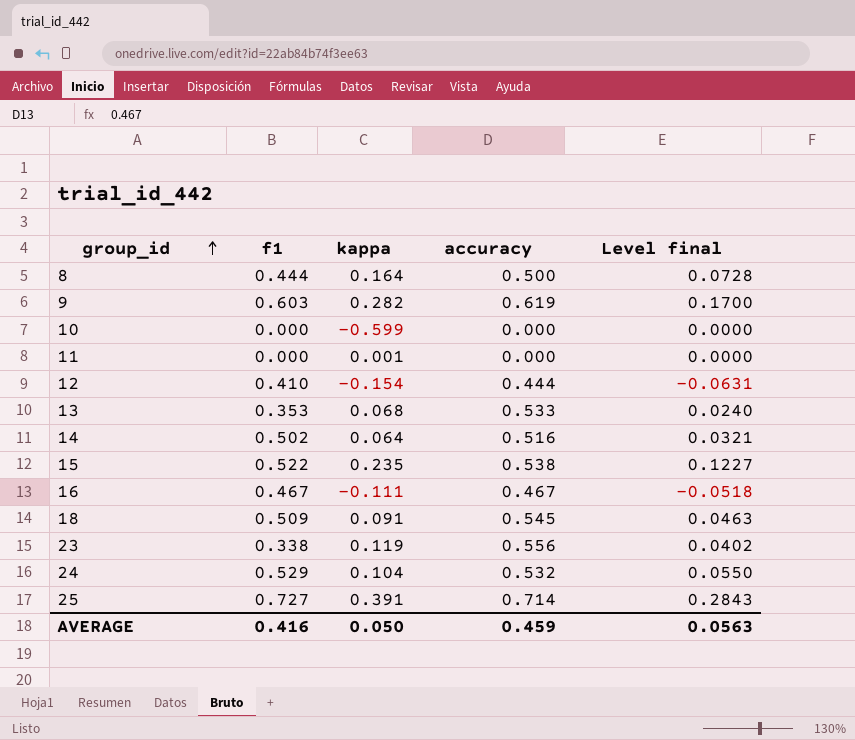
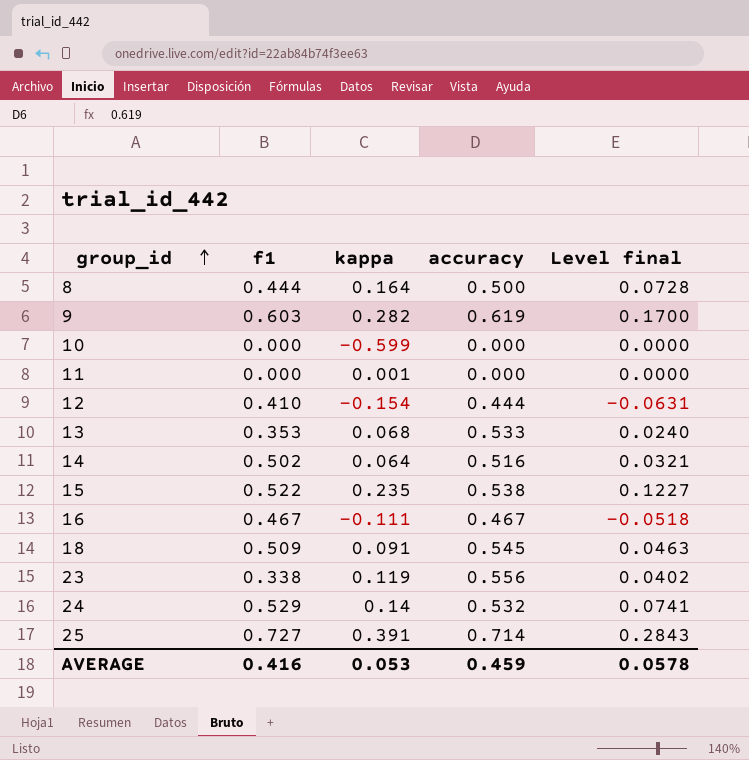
24 | kappa: 0.104 -> 0.14
24 | Level final: 0.0550 -> 0.0741
AVERAGE | kappa: 0.050 -> 0.053
AVERAGE | Level final: 0.0563 -> 0.0578

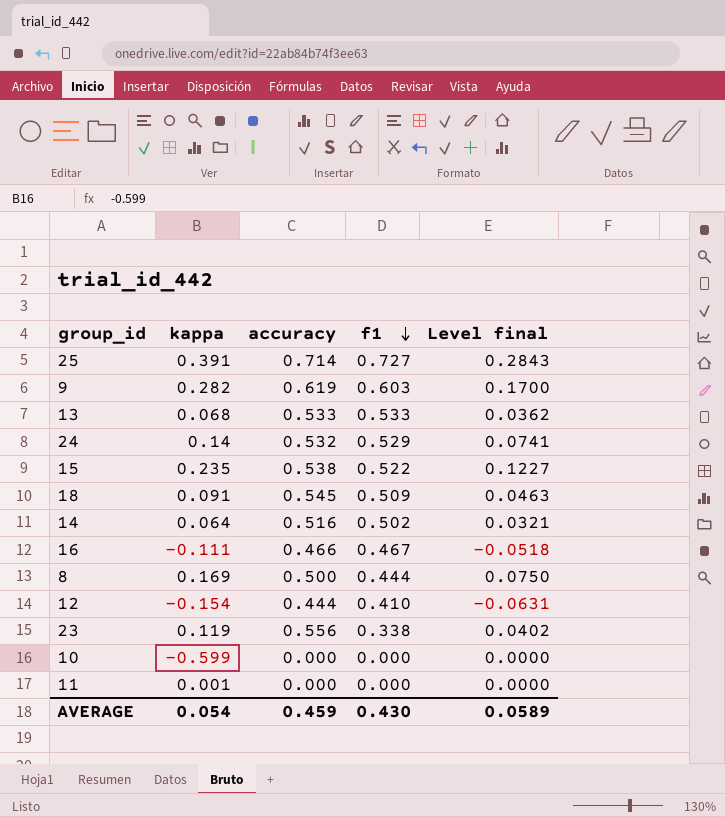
row order: group_id ascending -> f1 descending
column f1 | position: 2 -> 4
13 | f1: 0.353 -> 0.533
13 | Level final: 0.0240 -> 0.0362
16 | accuracy: 0.467 -> 0.466
8 | kappa: 0.164 -> 0.169
8 | Level final: 0.0728 -> 0.0750
AVERAGE | kappa: 0.053 -> 0.054
AVERAGE | f1: 0.416 -> 0.430
AVERAGE | Level final: 0.0578 -> 0.0589

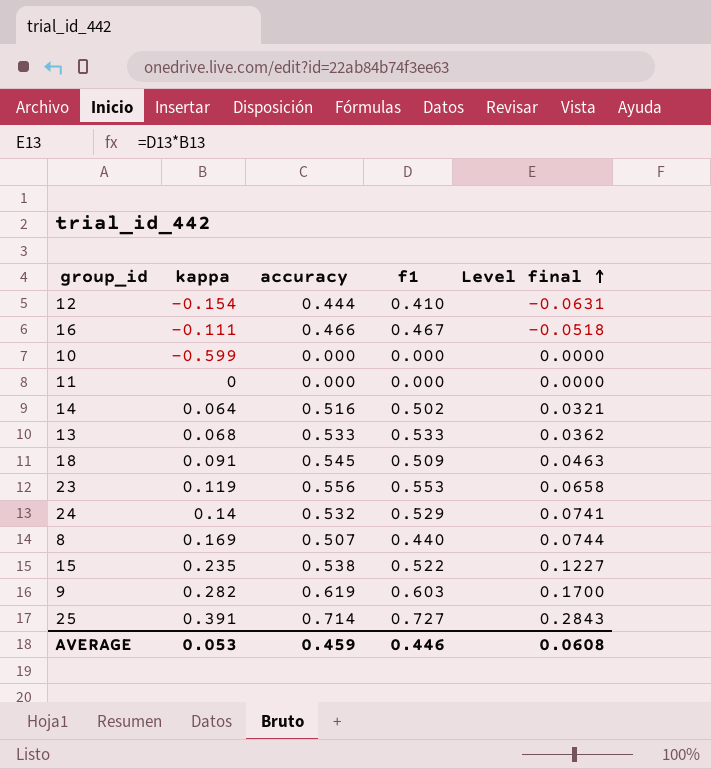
row order: f1 descending -> Level final ascending
11 | kappa: 0.001 -> 0
23 | f1: 0.338 -> 0.553
23 | Level final: 0.0402 -> 0.0658
8 | accuracy: 0.500 -> 0.507
8 | f1: 0.444 -> 0.440
8 | Level final: 0.0750 -> 0.0744
AVERAGE | kappa: 0.054 -> 0.053
AVERAGE | f1: 0.430 -> 0.446
AVERAGE | Level final: 0.0589 -> 0.0608

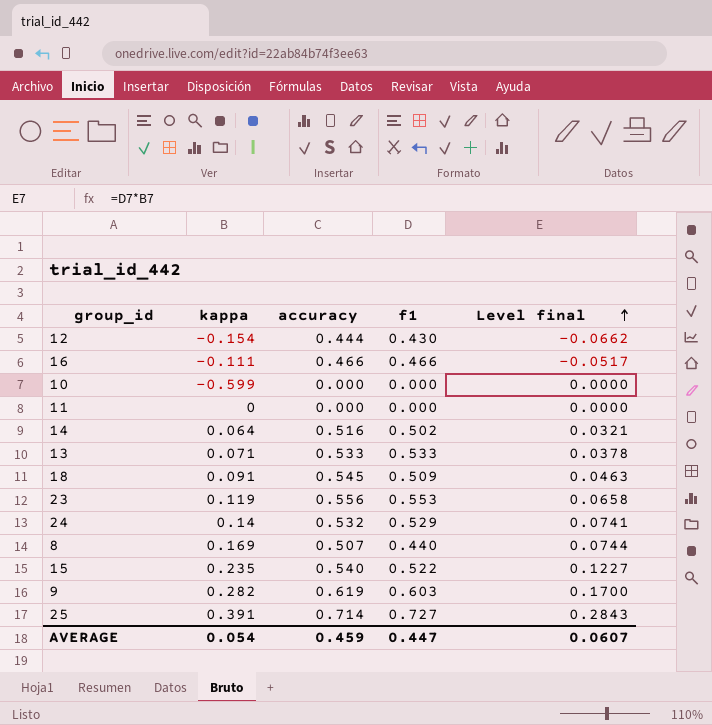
12 | f1: 0.410 -> 0.430
12 | Level final: -0.0631 -> -0.0662
16 | f1: 0.467 -> 0.466
16 | Level final: -0.0518 -> -0.0517
13 | kappa: 0.068 -> 0.071
13 | Level final: 0.0362 -> 0.0378
15 | accuracy: 0.538 -> 0.540
AVERAGE | kappa: 0.053 -> 0.054
AVERAGE | f1: 0.446 -> 0.447
AVERAGE | Level final: 0.0608 -> 0.0607

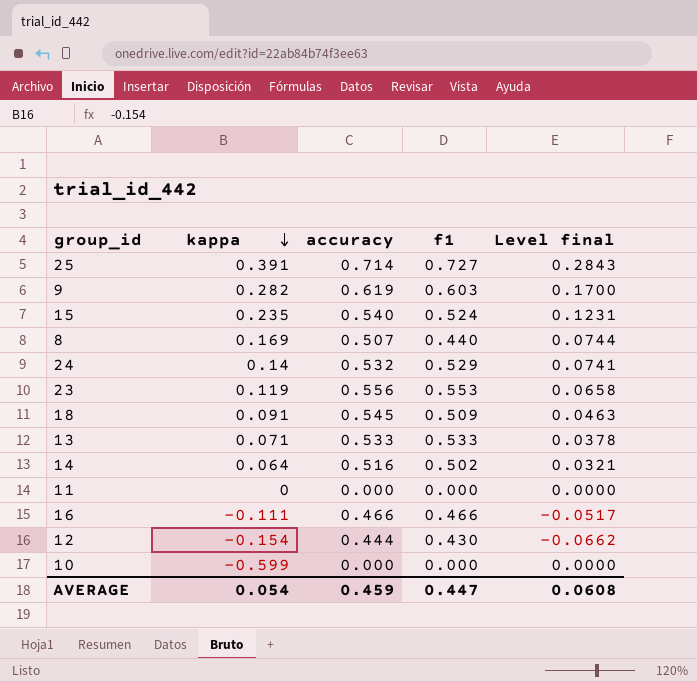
row order: Level final ascending -> kappa descending
15 | f1: 0.522 -> 0.524
15 | Level final: 0.1227 -> 0.1231
AVERAGE | Level final: 0.0607 -> 0.0608

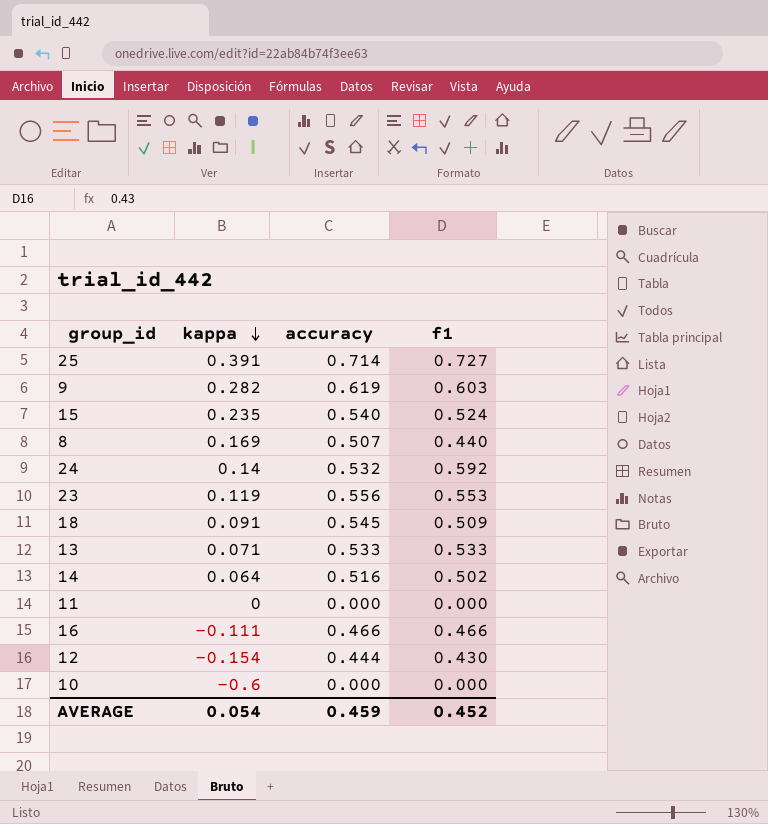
column Level final | formula: [kappa] * [f1] -> none
24 | f1: 0.529 -> 0.592
10 | kappa: -0.599 -> -0.6
AVERAGE | f1: 0.447 -> 0.452

